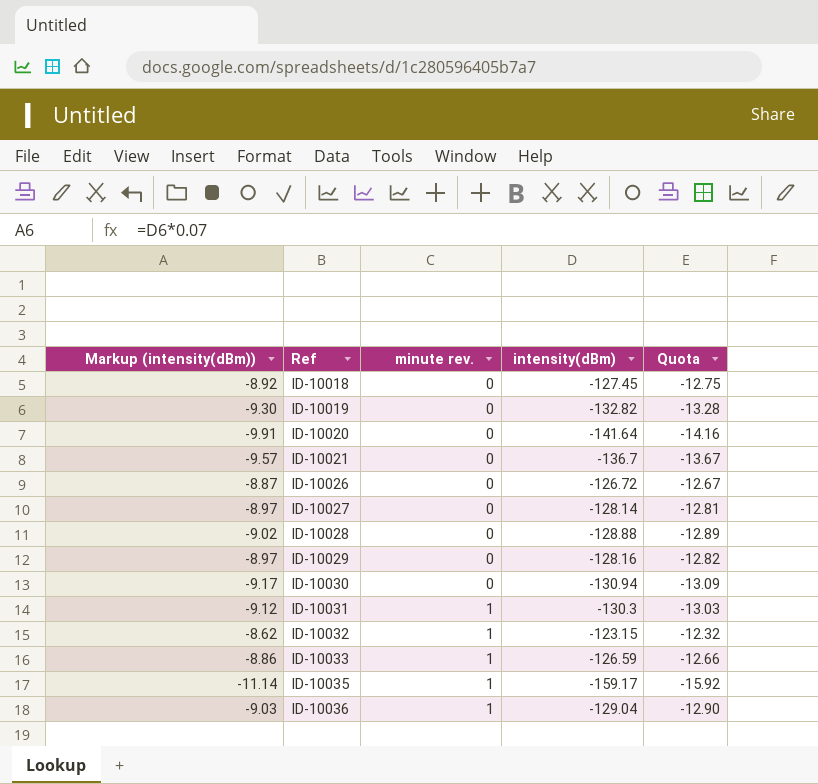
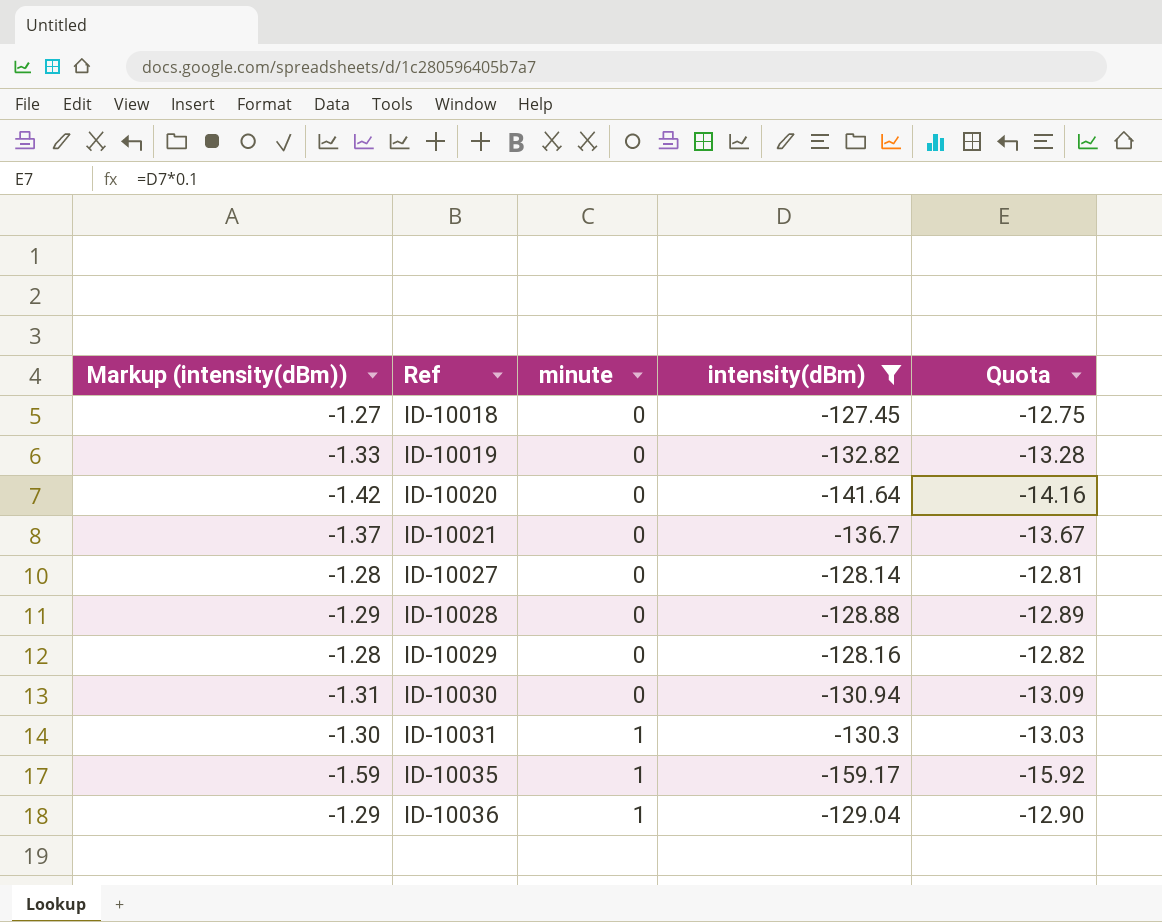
filter: none -> intensity(dBm) <= -127.45
column Markup (intensity(dBm)) | formula: [intensity(dBm)] * 0.07 -> [intensity(dBm)] * 0.01
column name: minute rev. -> minute

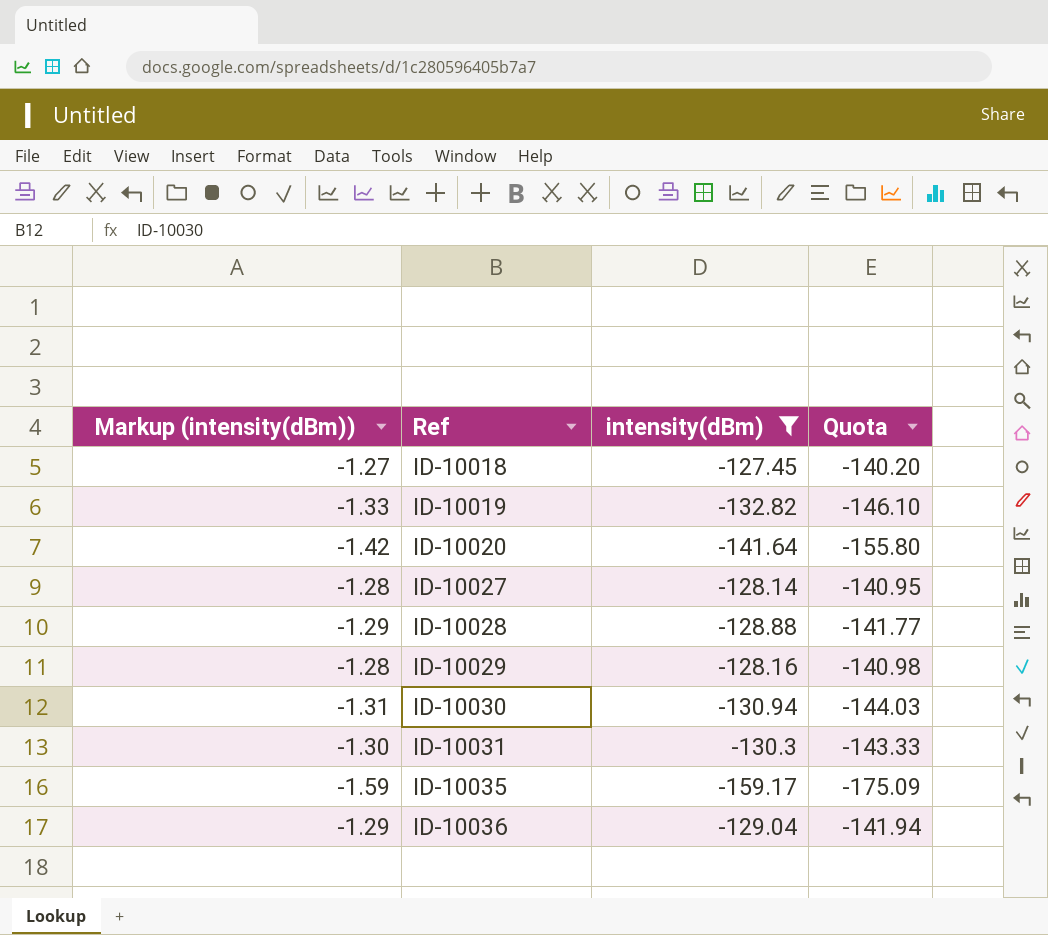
column minute | position: 3 -> none
column Quota | formula: [intensity(dBm)] * 0.1 -> [intensity(dBm)] * 1.1
row ID-10021: -1.37 | 0 | -136.7 | -13.67 -> none

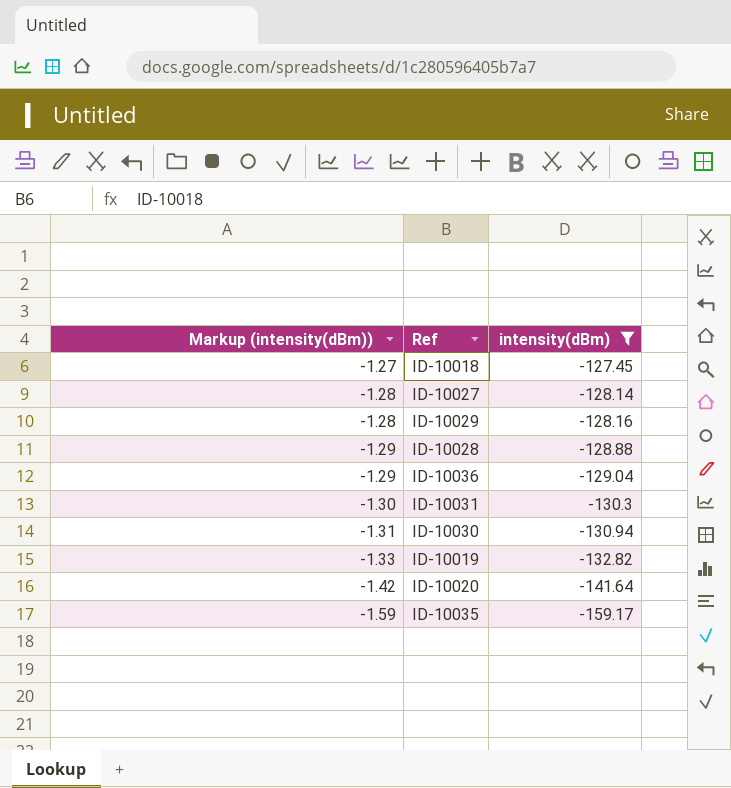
row order: Ref ascending -> Markup (intensity(dBm)) descending
column Quota | formula: [intensity(dBm)] * 1.1 -> none

